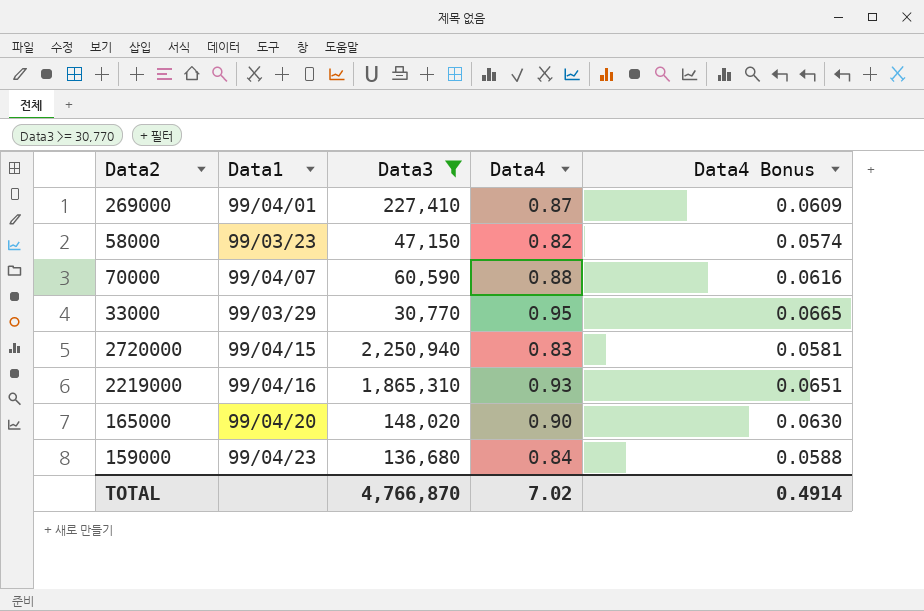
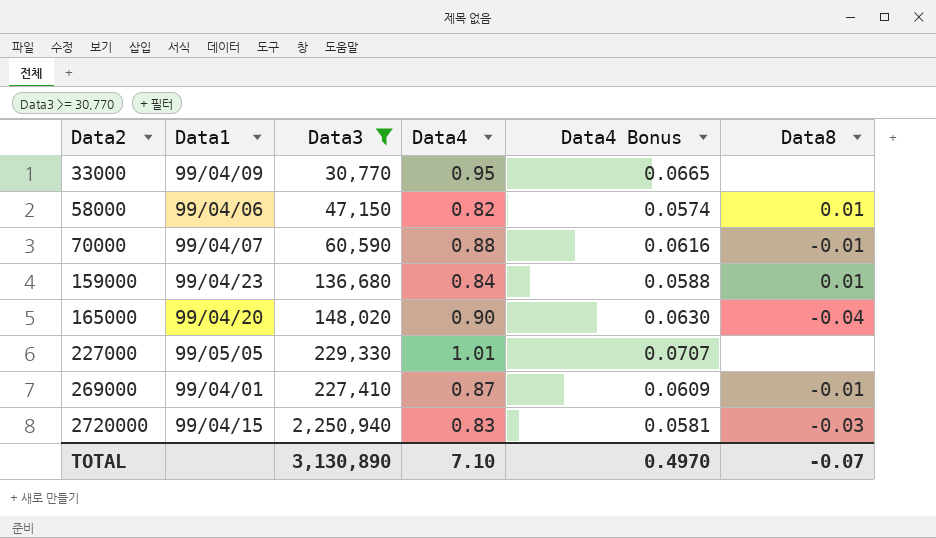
row order: none -> Data2 ascending
column Data8 | position: none -> 6
row 2219000: 99/04/16 | 1,865,310 | 0.93 | 0.0651 -> none
33000 | Data1: 99/03/29 -> 99/04/09
58000 | Data1: 99/03/23 -> 99/04/06
row 227000: none -> 99/05/05 | 229,330 | 1.01 | 0.0707 | none
TOTAL | Data3: 4,766,870 -> 3,130,890
TOTAL | Data4: 7.02 -> 7.10
TOTAL | Data4 Bonus: 0.4914 -> 0.4970

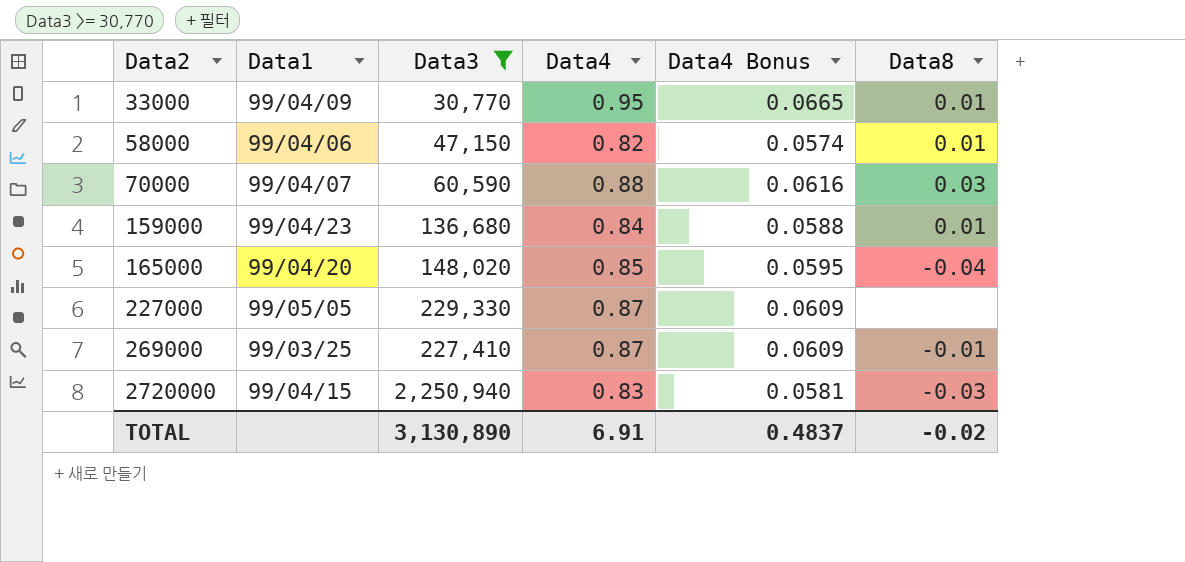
33000 | Data8: none -> 0.01
70000 | Data8: -0.01 -> 0.03
165000 | Data4: 0.90 -> 0.85
165000 | Data4 Bonus: 0.0630 -> 0.0595
227000 | Data4: 1.01 -> 0.87
227000 | Data4 Bonus: 0.0707 -> 0.0609
269000 | Data1: 99/04/01 -> 99/03/25
TOTAL | Data4: 7.10 -> 6.91
TOTAL | Data4 Bonus: 0.4970 -> 0.4837
TOTAL | Data8: -0.07 -> -0.02

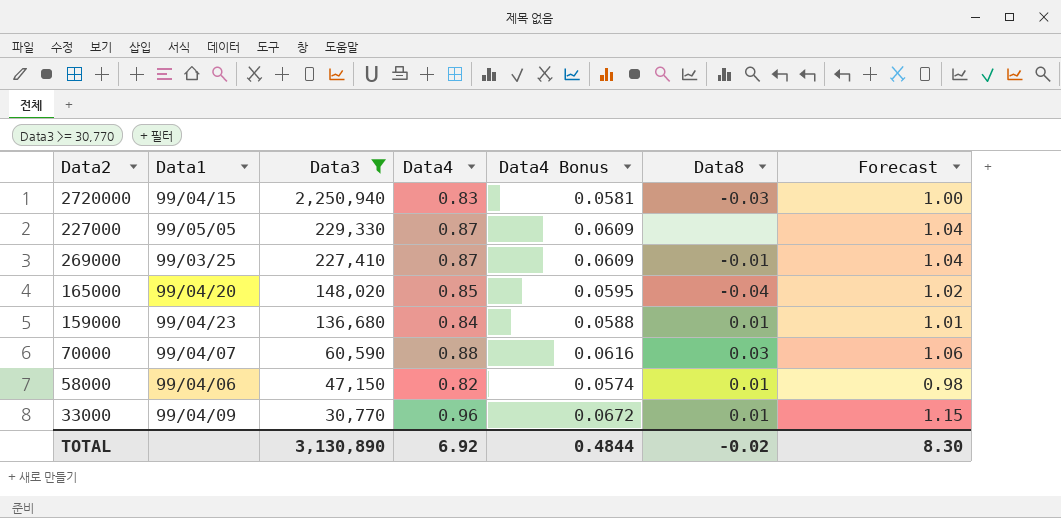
row order: Data2 ascending -> Data3 descending
column Forecast | formula: none -> [Data4] * 1.2
33000 | Data4: 0.95 -> 0.96
33000 | Data4 Bonus: 0.0665 -> 0.0672
TOTAL | Data4: 6.91 -> 6.92
TOTAL | Data4 Bonus: 0.4837 -> 0.4844

